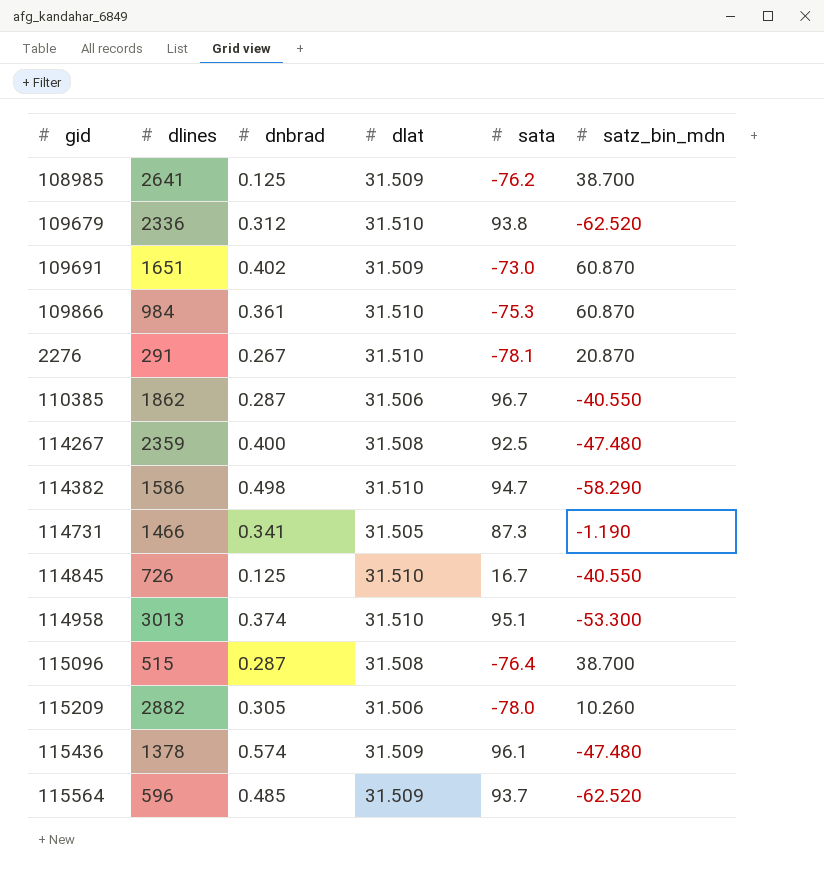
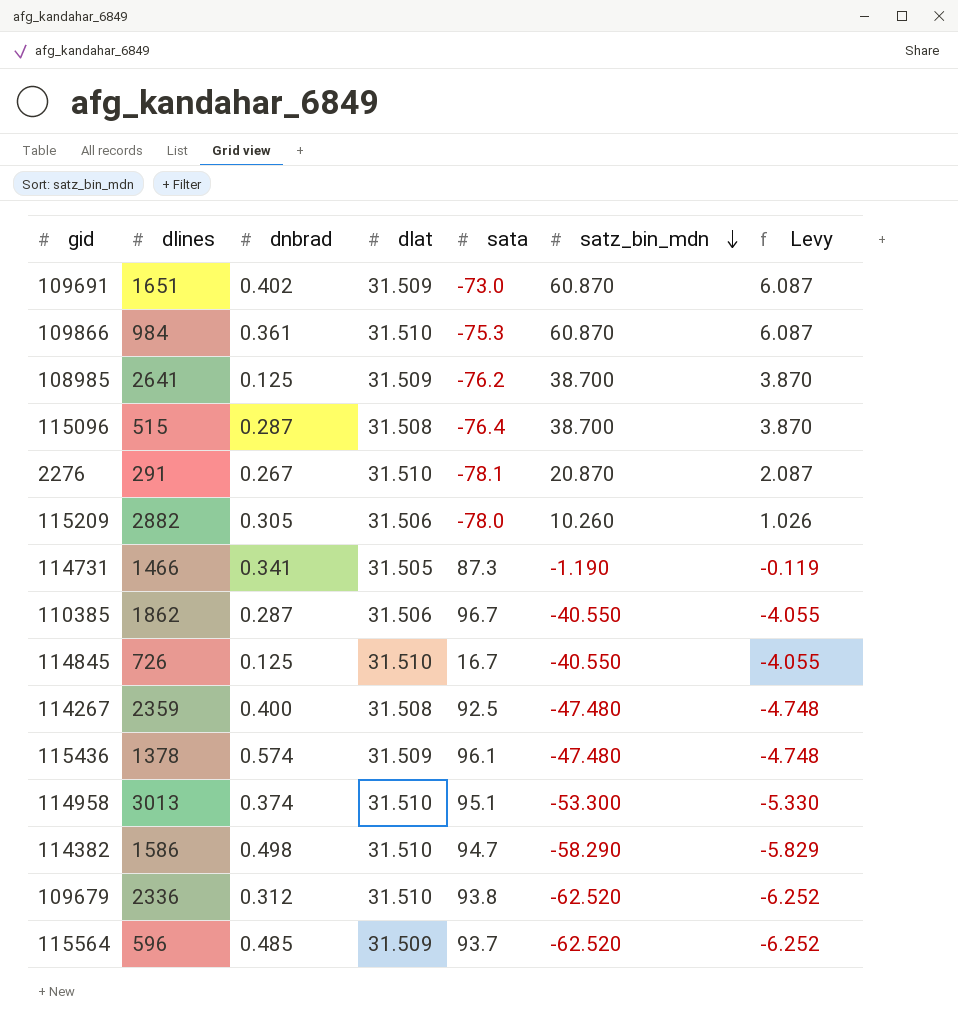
row order: none -> satz_bin_mdn descending
column Levy | formula: none -> [satz_bin_mdn] * 0.1

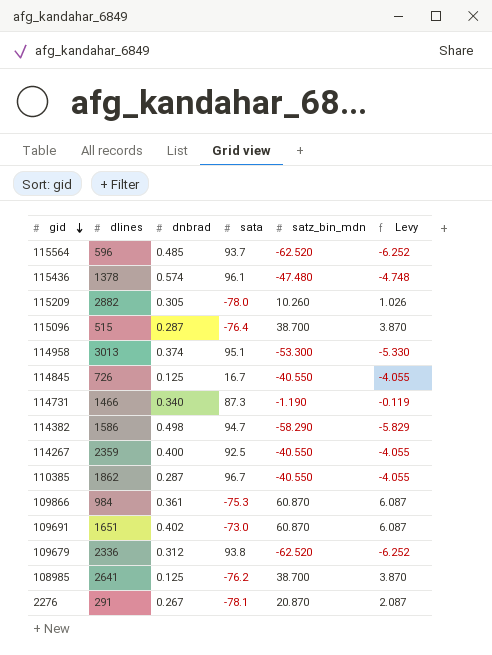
row order: satz_bin_mdn descending -> gid descending
column dlat | position: 4 -> none
114731 | dnbrad: 0.341 -> 0.340
114267 | satz_bin_mdn: -47.480 -> -40.550
114267 | Levy: -4.748 -> -4.055

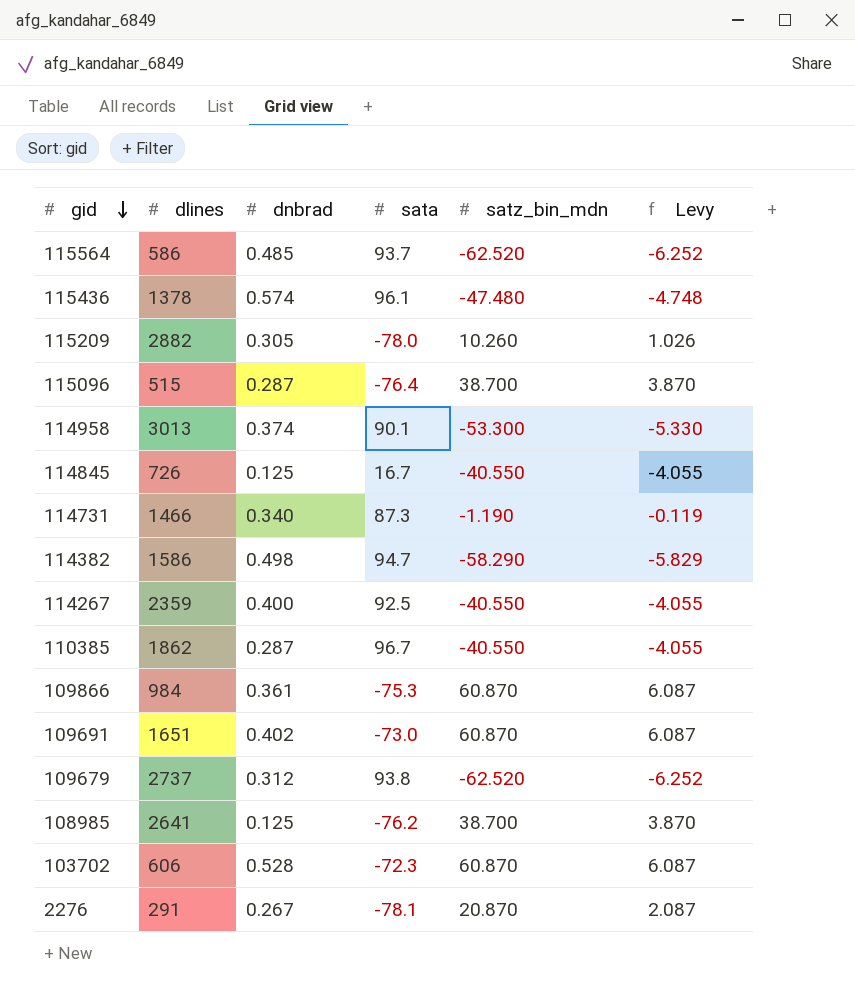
115564 | dlines: 596 -> 586
114958 | sata: 95.1 -> 90.1
109679 | dlines: 2336 -> 2737
row 103702: none -> 606 | 0.528 | -72.3 | 60.870 | 6.087

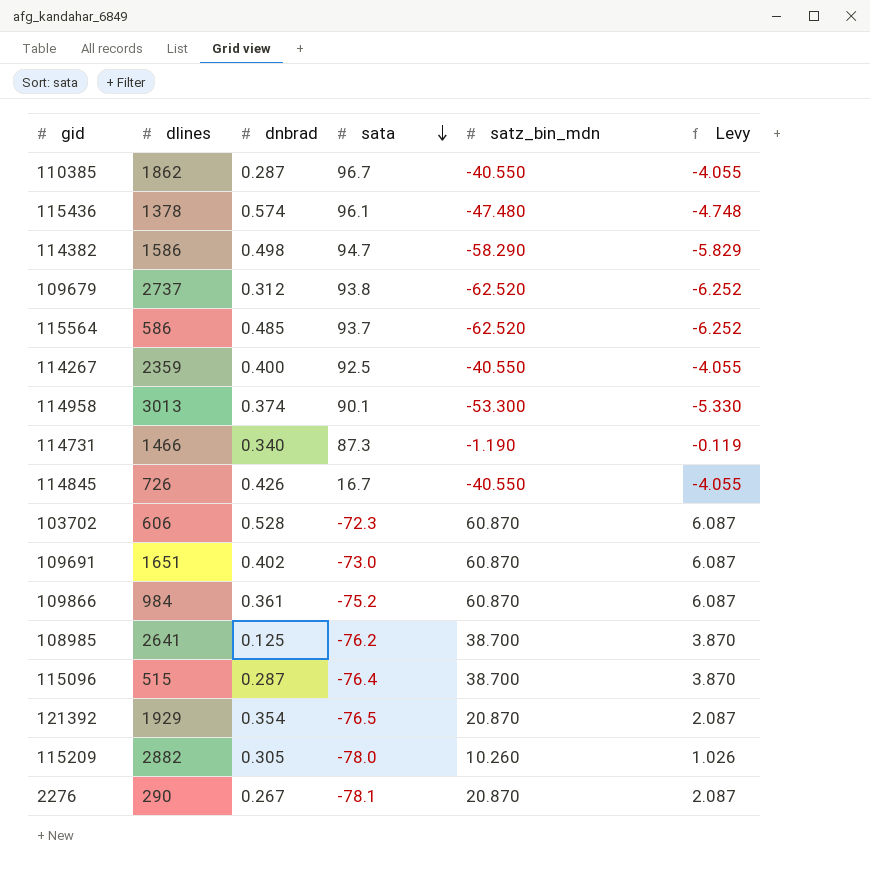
row order: gid descending -> sata descending
114845 | dnbrad: 0.125 -> 0.426
109866 | sata: -75.3 -> -75.2
row 121392: none -> 1929 | 0.354 | -76.5 | 20.870 | 2.087
2276 | dlines: 291 -> 290

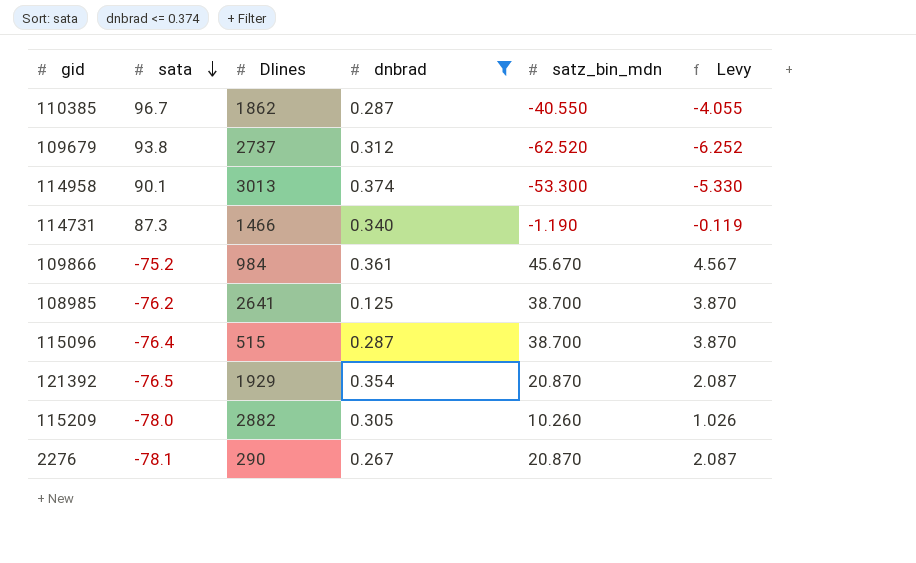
filter: none -> dnbrad <= 0.374
column sata | position: 4 -> 2
column name: dlines -> Dlines
109866 | satz_bin_mdn: 60.870 -> 45.670
109866 | Levy: 6.087 -> 4.567

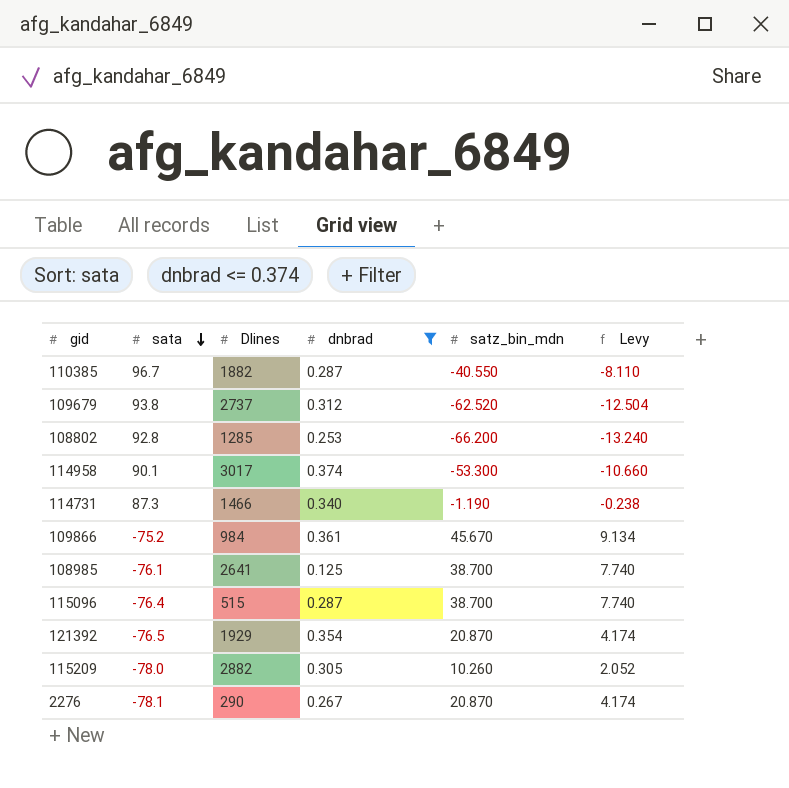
column Levy | formula: [satz_bin_mdn] * 0.1 -> [satz_bin_mdn] * 0.2
110385 | Dlines: 1862 -> 1882
row 108802: none -> 92.8 | 1285 | 0.253 | -66.200 | -13.240
114958 | Dlines: 3013 -> 3017
108985 | sata: -76.2 -> -76.1

